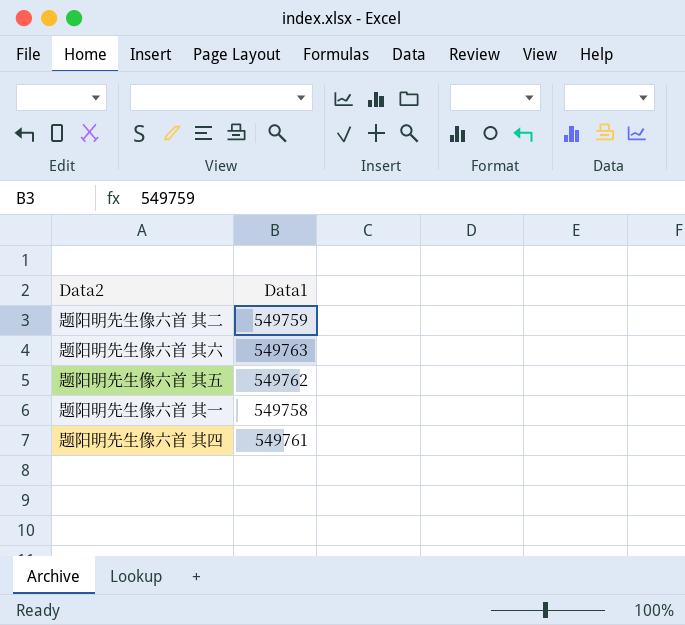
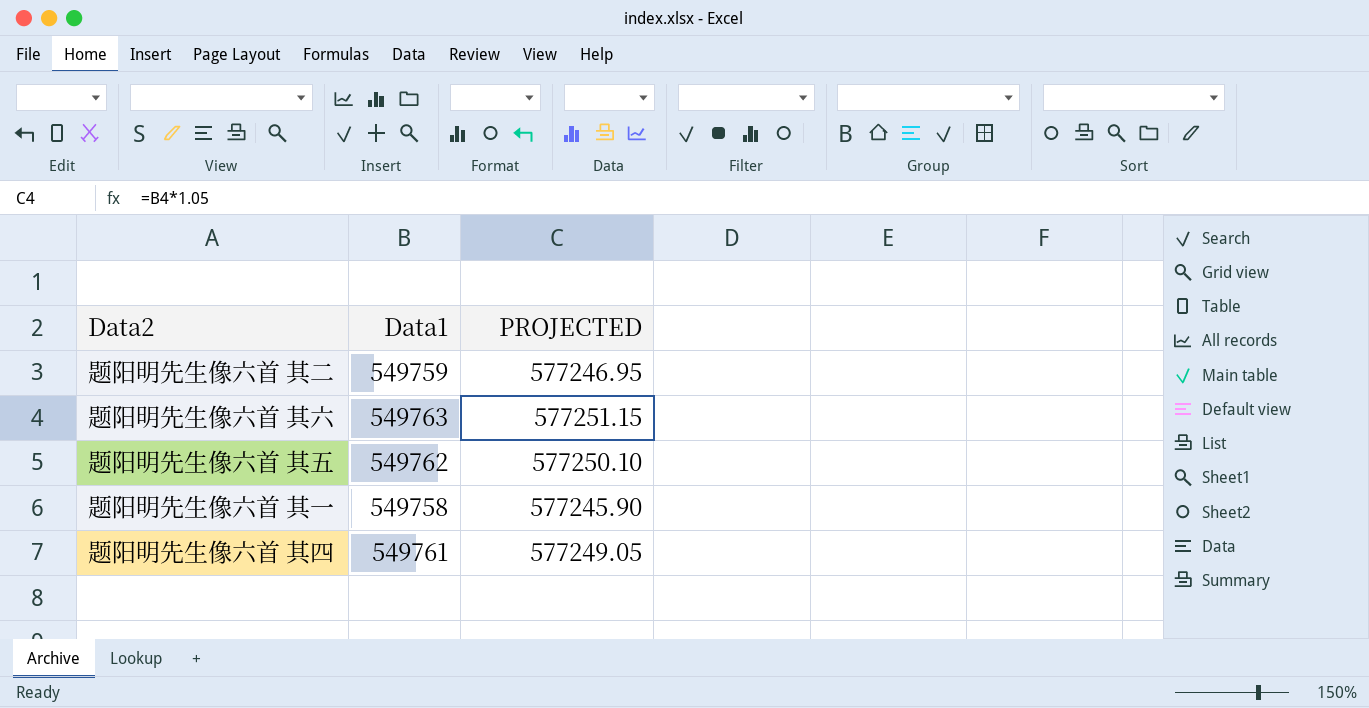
column PROJECTED | formula: none -> [Data1] * 1.05

